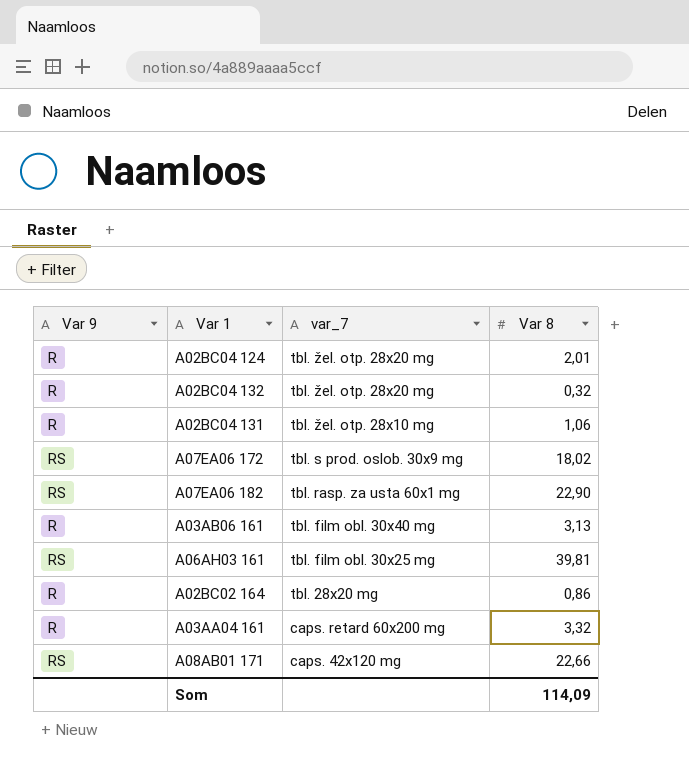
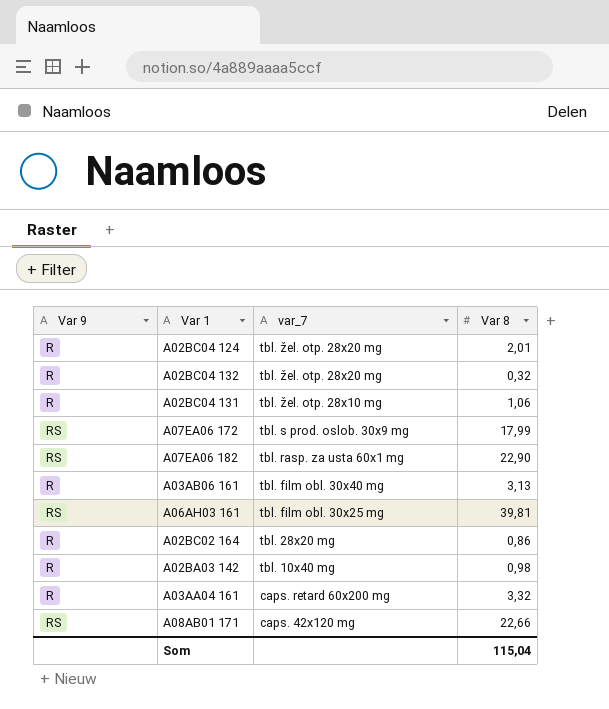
A07EA06 172 | Var 8: 18,02 -> 17,99
row A02BA03 142: none -> R | tbl. 10x40 mg | 0,98
Som | Var 8: 114,09 -> 115,04

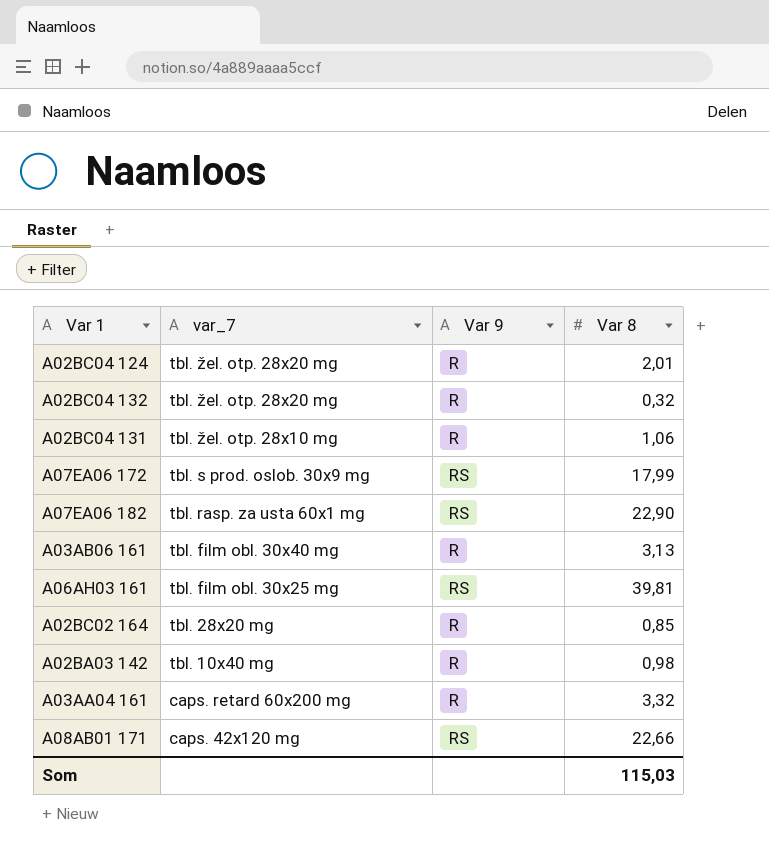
column Var 9 | position: 1 -> 3
A02BC02 164 | Var 8: 0,86 -> 0,85
Som | Var 8: 115,04 -> 115,03

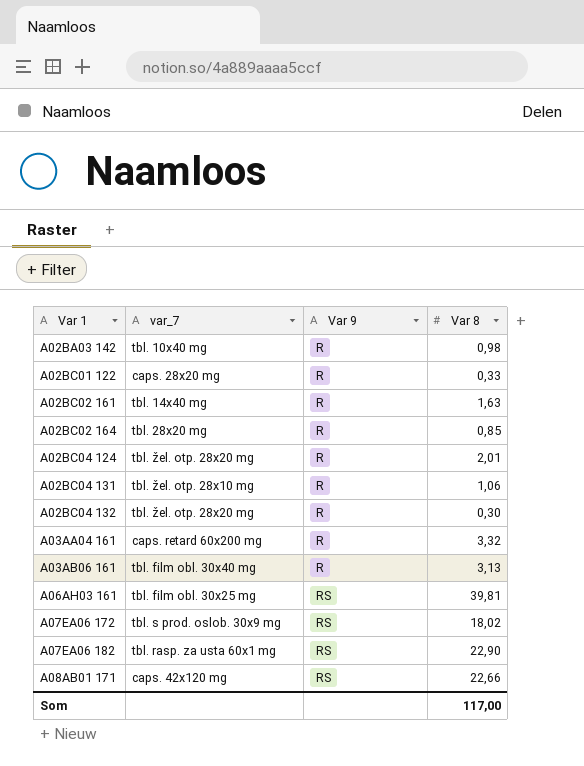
row order: var_7 descending -> Var 1 ascending
row A02BC01 122: none -> caps. 28x20 mg | R | 0,33
row A02BC02 161: none -> tbl. 14x40 mg | R | 1,63
A02BC04 132 | Var 8: 0,32 -> 0,30
A07EA06 172 | Var 8: 17,99 -> 18,02
Som | Var 8: 115,03 -> 117,00

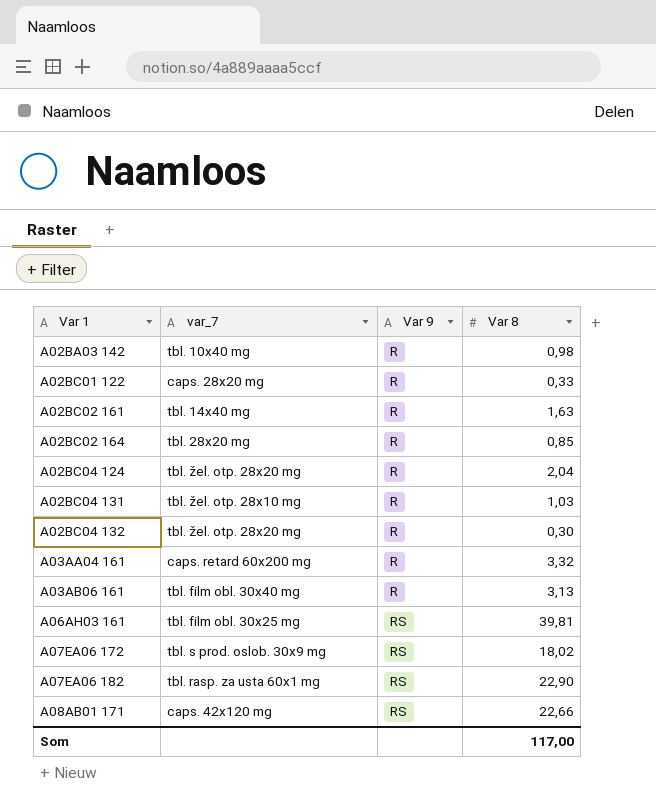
A02BC04 124 | Var 8: 2,01 -> 2,04
A02BC04 131 | Var 8: 1,06 -> 1,03

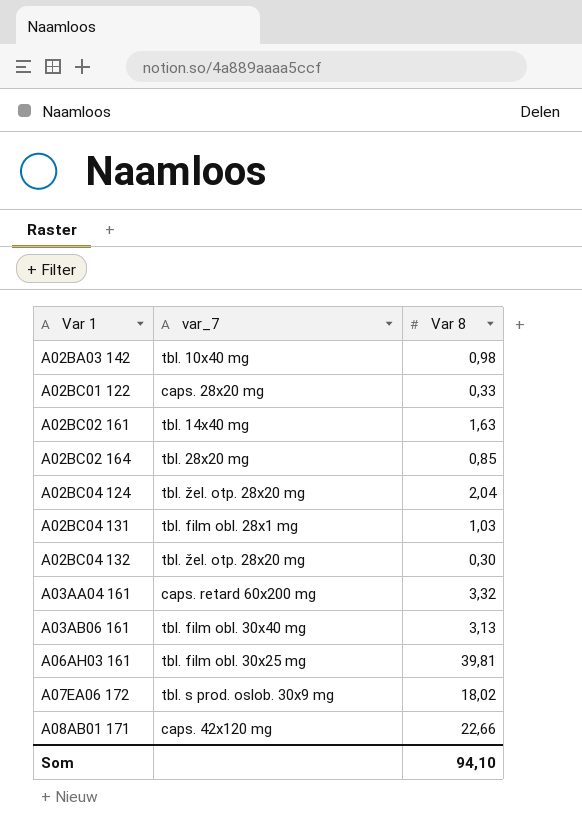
column Var 9 | position: 3 -> none
row A07EA06 182: tbl. rasp. za usta 60x1 mg | RS | 22,90 -> none
A02BC04 131 | var_7: tbl. žel. otp. 28x10 mg -> tbl. film obl. 28x1 mg
Som | Var 8: 117,00 -> 94,10

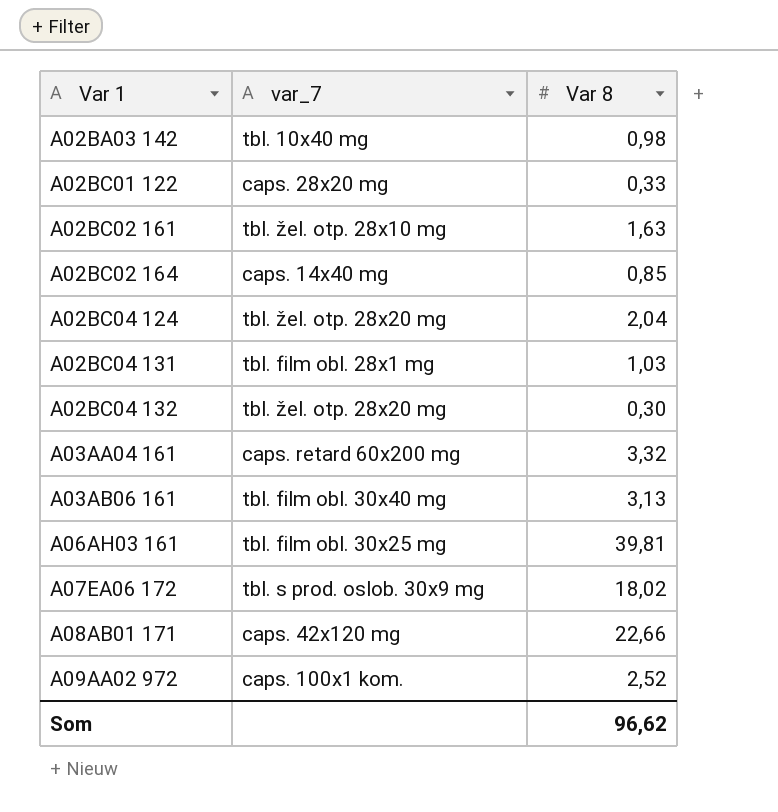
A02BC02 161 | var_7: tbl. 14x40 mg -> tbl. žel. otp. 28x10 mg
A02BC02 164 | var_7: tbl. 28x20 mg -> caps. 14x40 mg
row A09AA02 972: none -> caps. 100x1 kom. | 2,52
Som | Var 8: 94,10 -> 96,62

